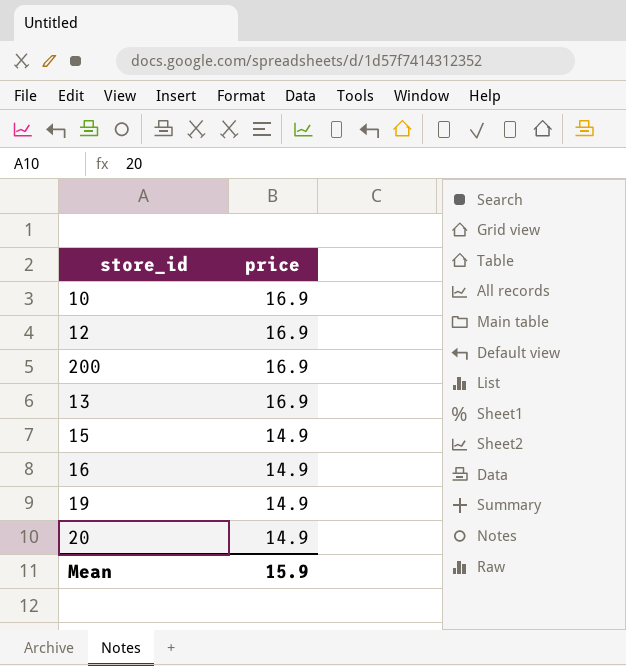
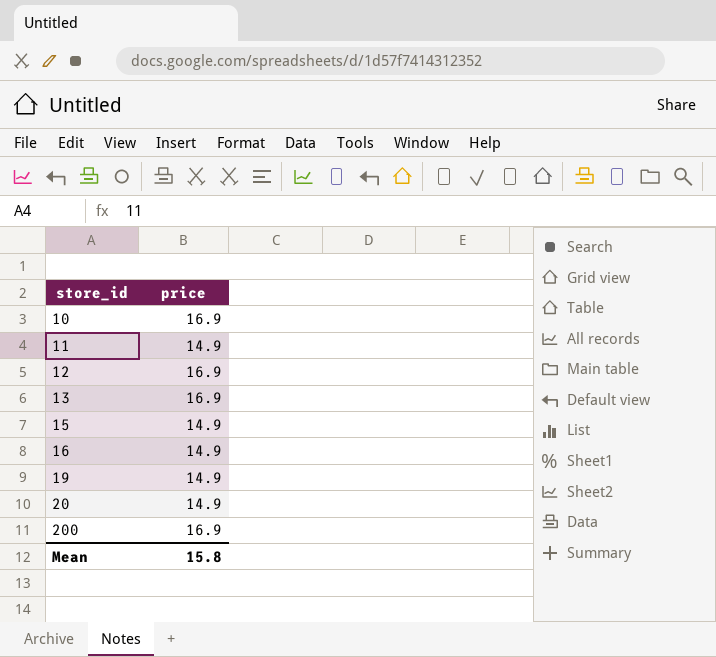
row order: price descending -> store_id ascending
row 11: none -> 14.9
Mean | price: 15.9 -> 15.8

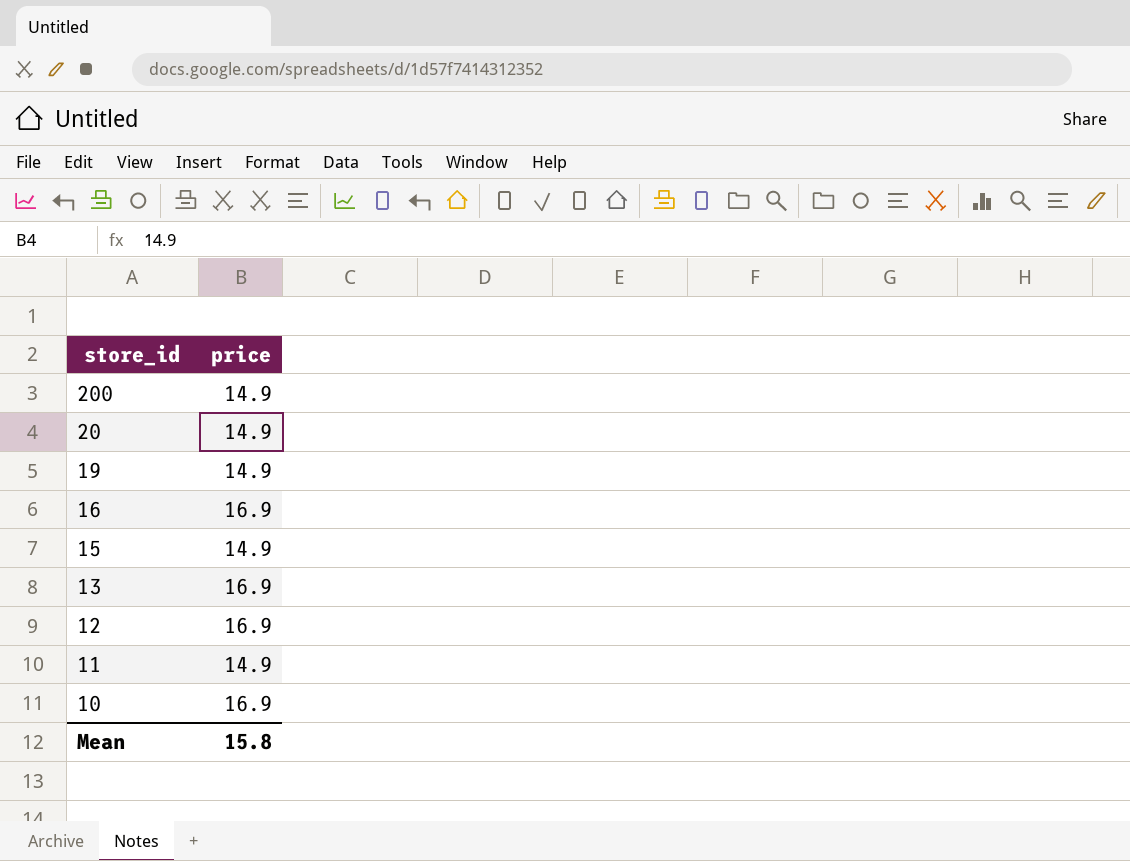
row order: store_id ascending -> store_id descending
200 | price: 16.9 -> 14.9
16 | price: 14.9 -> 16.9

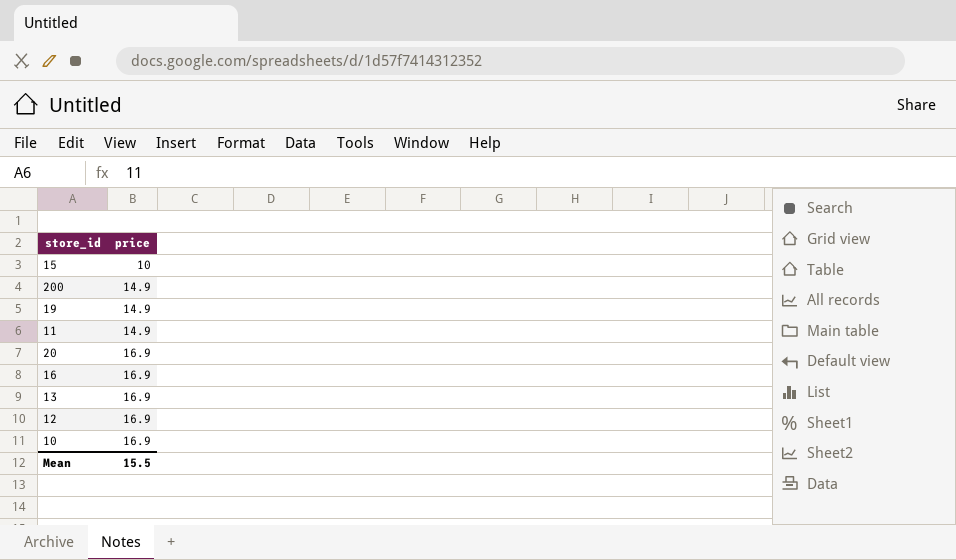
row order: store_id descending -> price ascending
15 | price: 14.9 -> 10
20 | price: 14.9 -> 16.9
Mean | price: 15.8 -> 15.5

